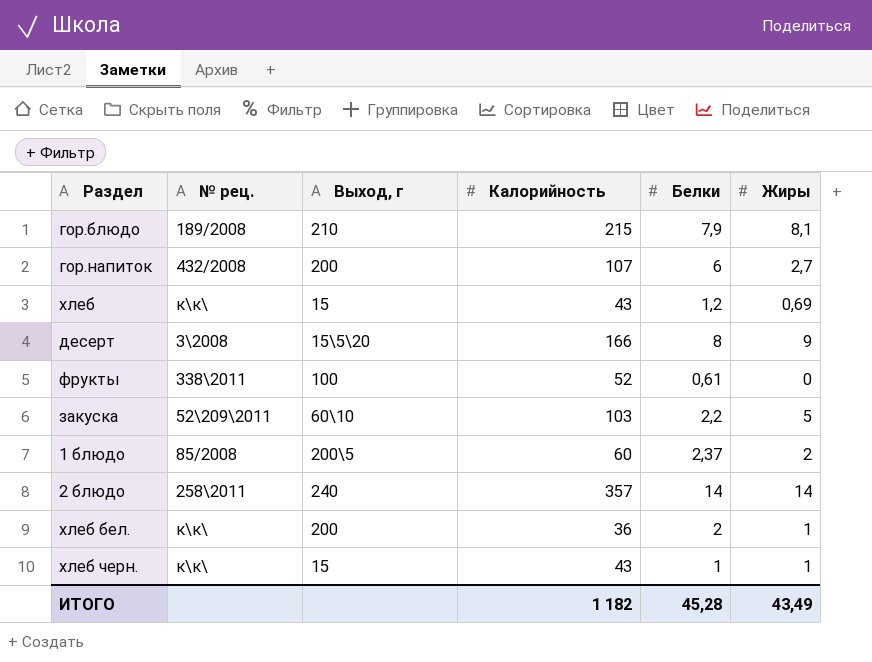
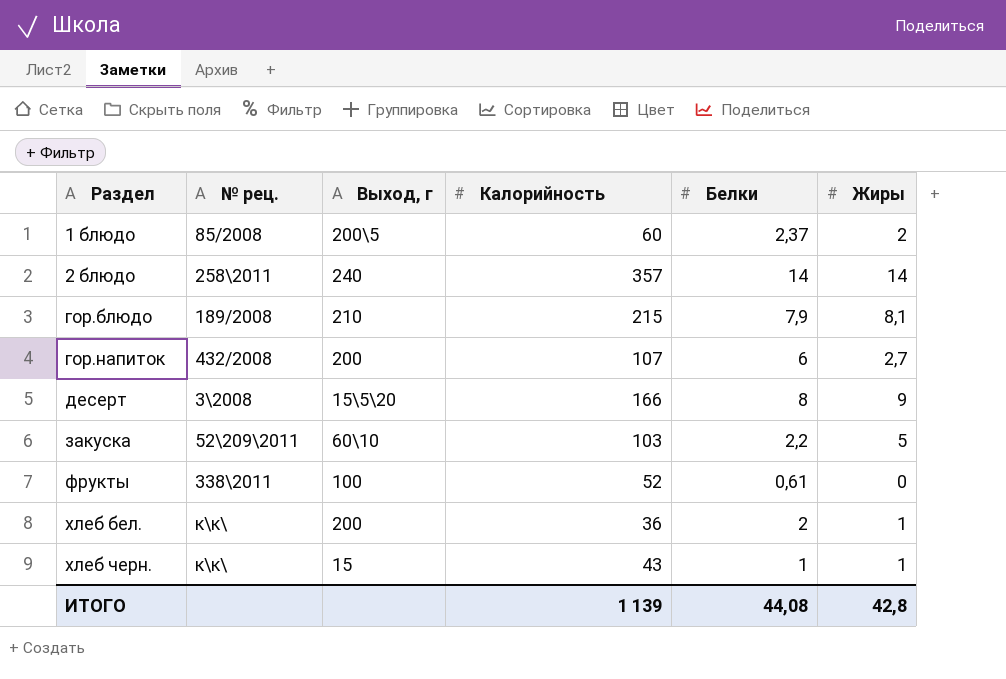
row order: none -> Раздел ascending
row хлеб: к\к\ | 15 | 43 | 1,2 | 0,69 -> none
ИТОГО | Калорийность: 1 182 -> 1 139
ИТОГО | Белки: 45,28 -> 44,08
ИТОГО | Жиры: 43,49 -> 42,8

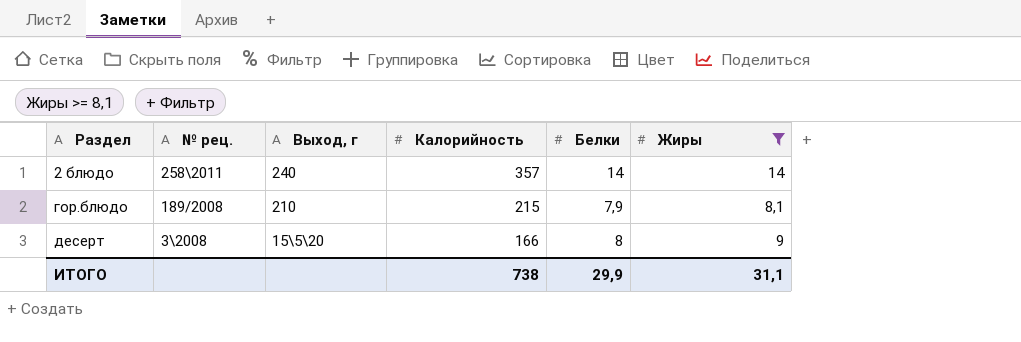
filter: none -> Жиры >= 8,1
ИТОГО | Калорийность: 1 139 -> 738
ИТОГО | Белки: 44,08 -> 29,9
ИТОГО | Жиры: 42,8 -> 31,1

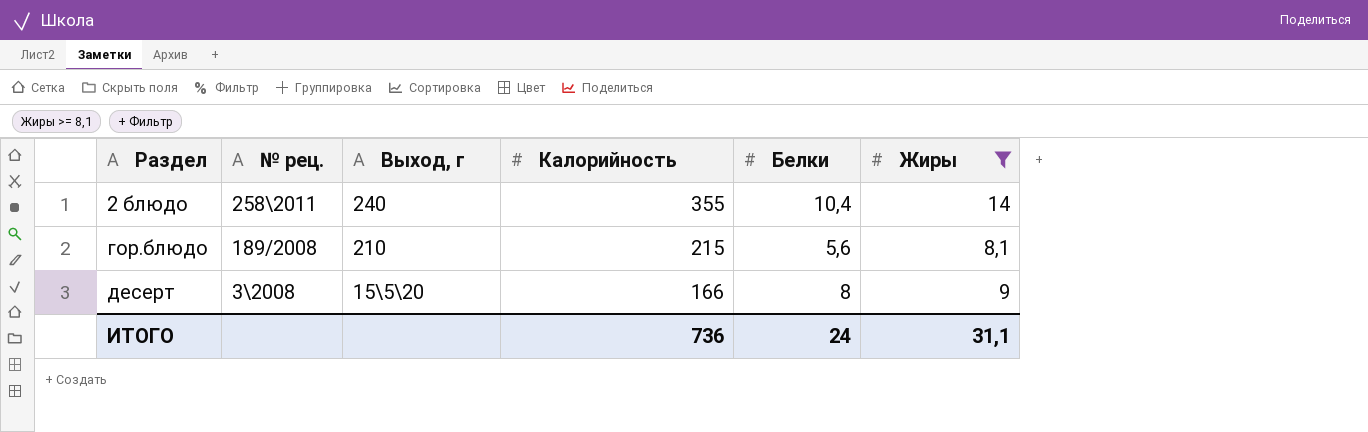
2 блюдо | Калорийность: 357 -> 355
2 блюдо | Белки: 14 -> 10,4
гор.блюдо | Белки: 7,9 -> 5,6
ИТОГО | Калорийность: 738 -> 736
ИТОГО | Белки: 29,9 -> 24

